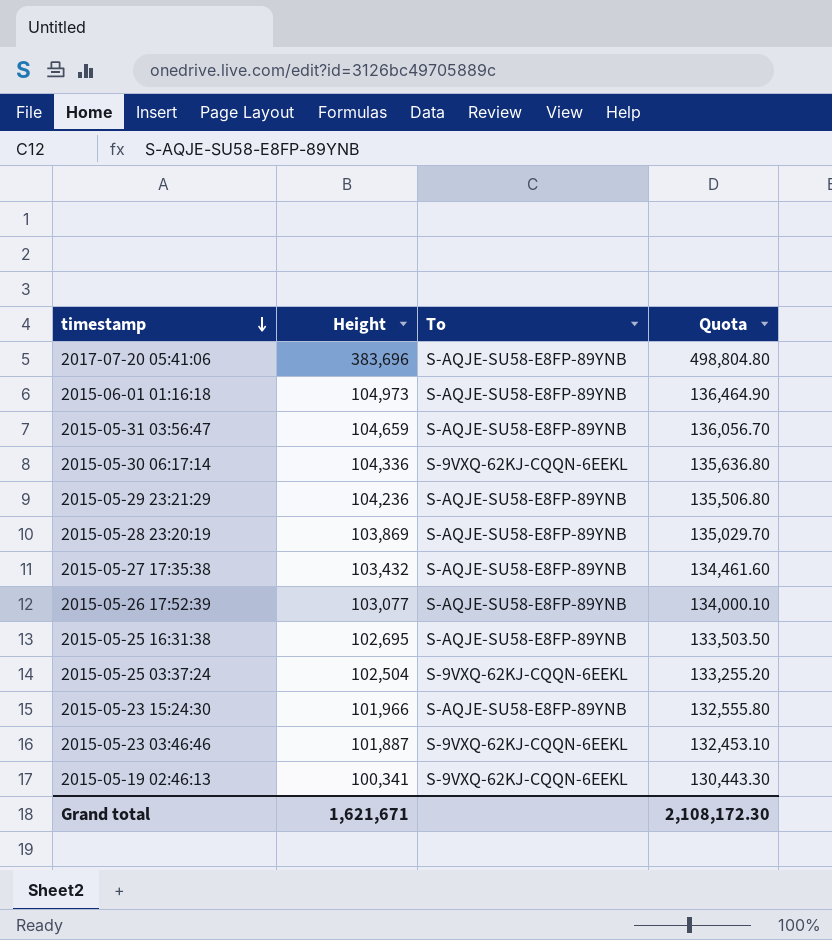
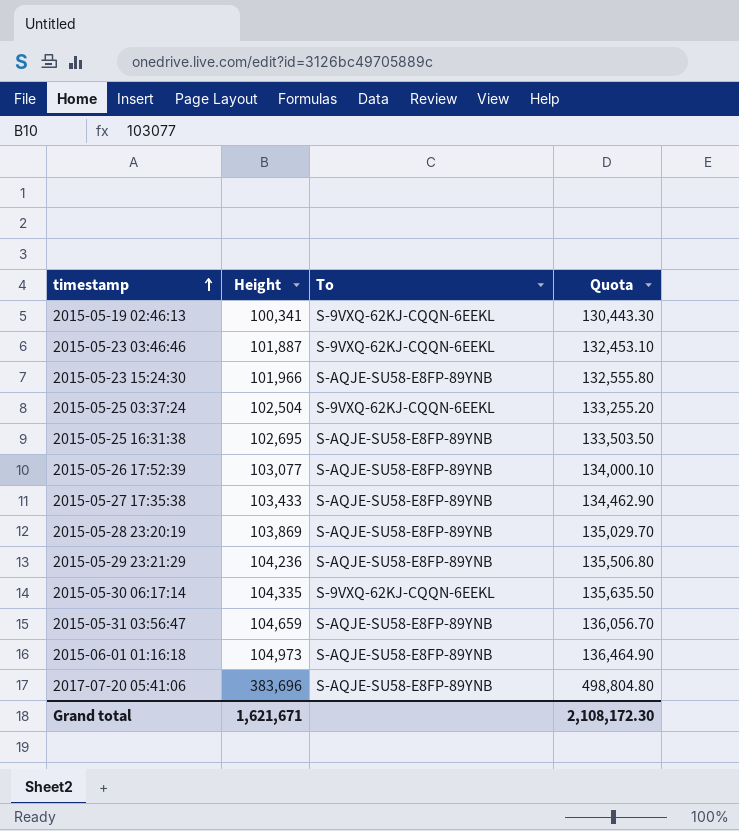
row order: timestamp descending -> timestamp ascending
2015-05-27 17:35:38 | Height: 103,432 -> 103,433
2015-05-27 17:35:38 | Quota: 134,461.60 -> 134,462.90
2015-05-30 06:17:14 | Height: 104,336 -> 104,335
2015-05-30 06:17:14 | Quota: 135,636.80 -> 135,635.50

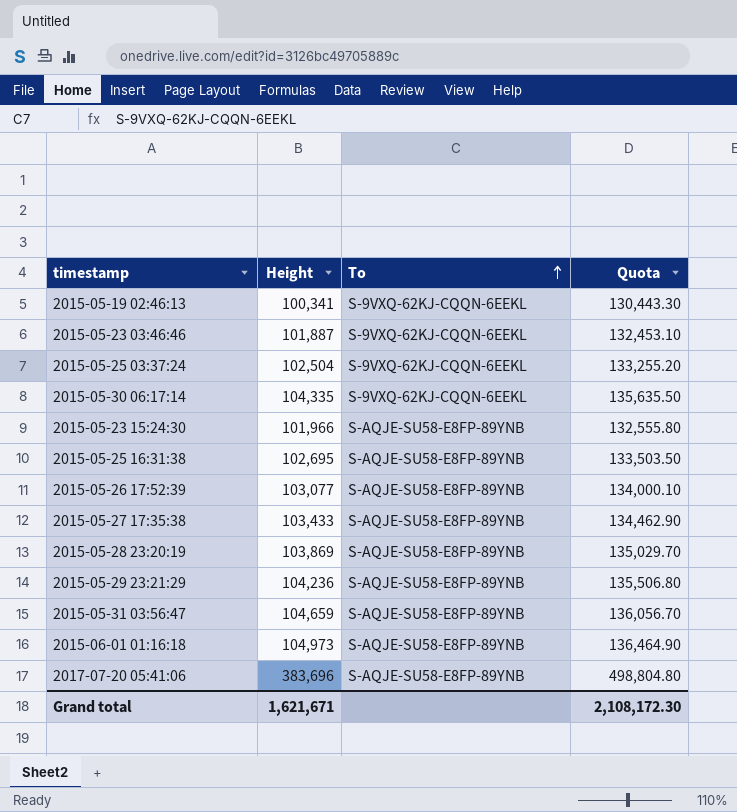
row order: timestamp ascending -> To ascending

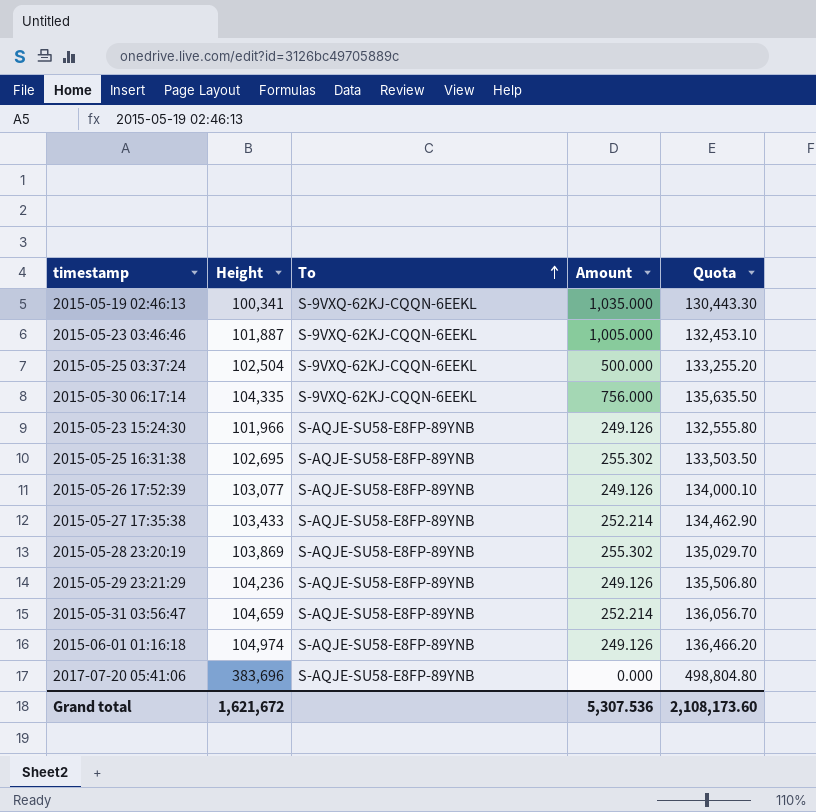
column Amount | position: none -> 4
2015-06-01 01:16:18 | Height: 104,973 -> 104,974
2015-06-01 01:16:18 | Quota: 136,464.90 -> 136,466.20
Grand total | Height: 1,621,671 -> 1,621,672
Grand total | Quota: 2,108,172.30 -> 2,108,173.60

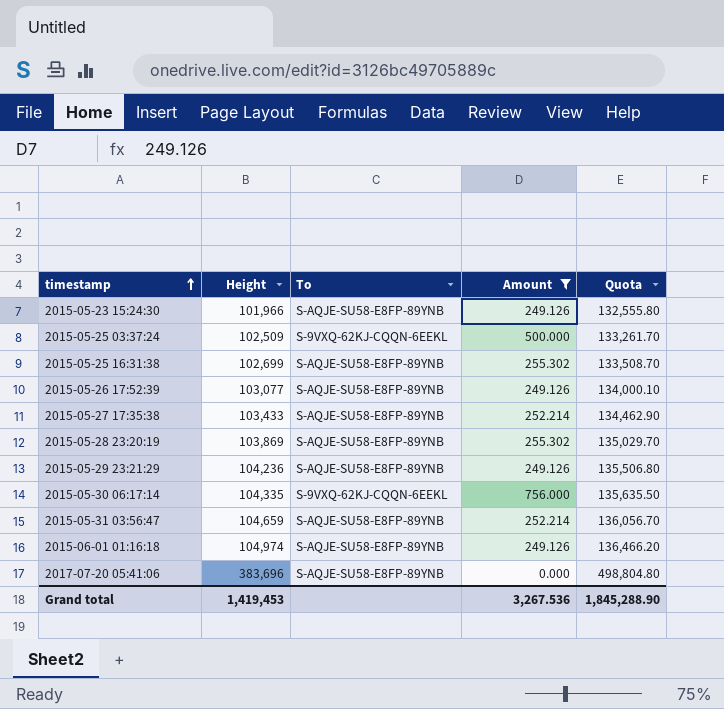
filter: none -> Amount <= 756.000
row order: To ascending -> timestamp ascending
2015-05-25 03:37:24 | Height: 102,504 -> 102,509
2015-05-25 03:37:24 | Quota: 133,255.20 -> 133,261.70
2015-05-25 16:31:38 | Height: 102,695 -> 102,699
2015-05-25 16:31:38 | Quota: 133,503.50 -> 133,508.70
Grand total | Height: 1,621,672 -> 1,419,453
Grand total | Amount: 5,307.536 -> 3,267.536
Grand total | Quota: 2,108,173.60 -> 1,845,288.90

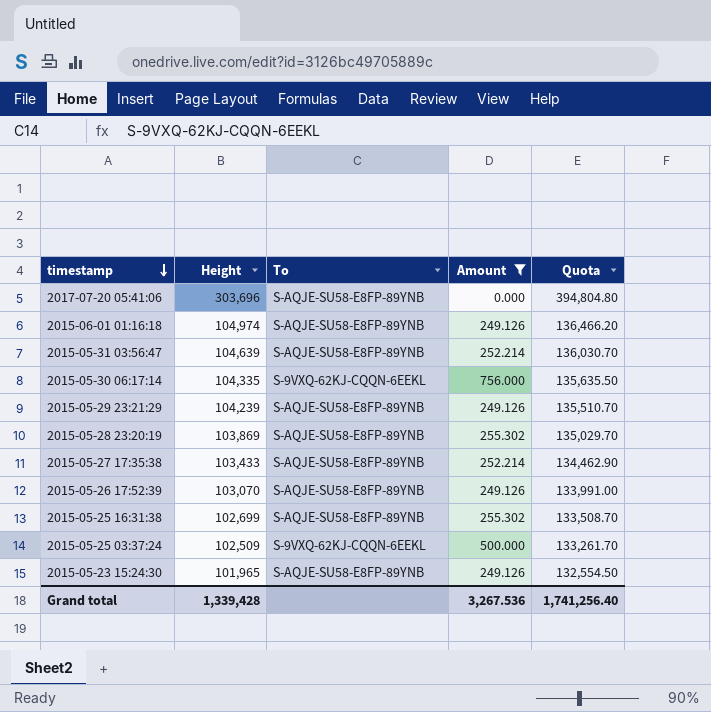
row order: timestamp ascending -> timestamp descending
2017-07-20 05:41:06 | Height: 383,696 -> 303,696
2017-07-20 05:41:06 | Quota: 498,804.80 -> 394,804.80
2015-05-31 03:56:47 | Height: 104,659 -> 104,639
2015-05-31 03:56:47 | Quota: 136,056.70 -> 136,030.70
2015-05-29 23:21:29 | Height: 104,236 -> 104,239
2015-05-29 23:21:29 | Quota: 135,506.80 -> 135,510.70
2015-05-26 17:52:39 | Height: 103,077 -> 103,070
2015-05-26 17:52:39 | Quota: 134,000.10 -> 133,991.00
2015-05-23 15:24:30 | Height: 101,966 -> 101,965
2015-05-23 15:24:30 | Quota: 132,555.80 -> 132,554.50
Grand total | Height: 1,419,453 -> 1,339,428
Grand total | Quota: 1,845,288.90 -> 1,741,256.40

